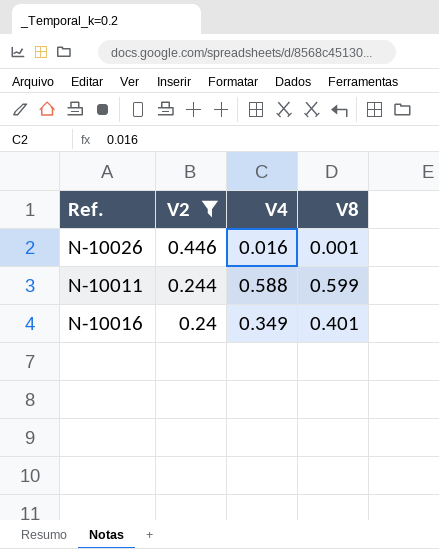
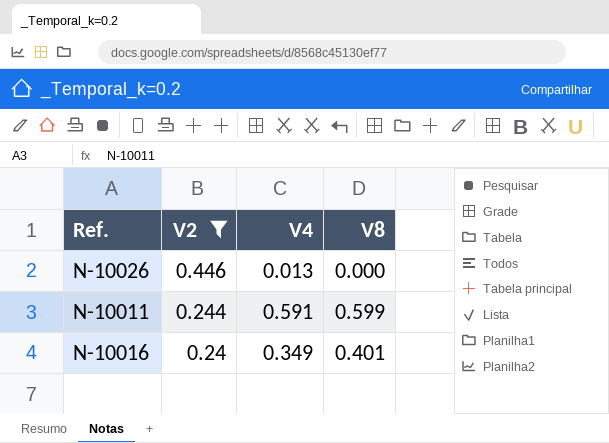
N-10026 | V4: 0.016 -> 0.013
N-10026 | V8: 0.001 -> 0.000
N-10011 | V4: 0.588 -> 0.591

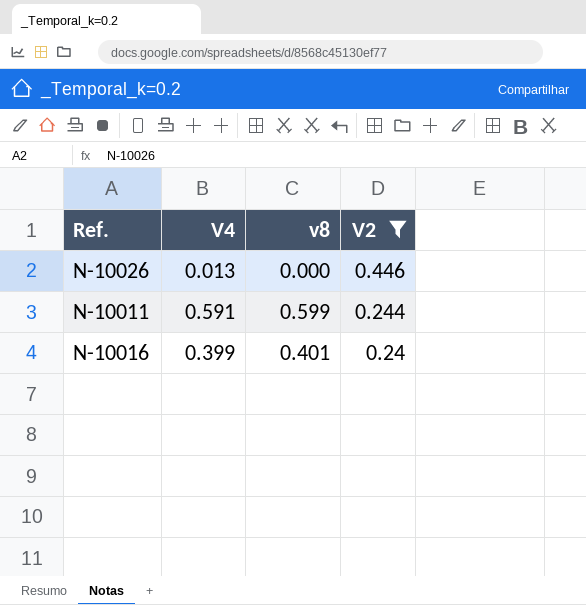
column name: V8 -> v8
column V2 | position: 2 -> 4
N-10016 | V4: 0.349 -> 0.399

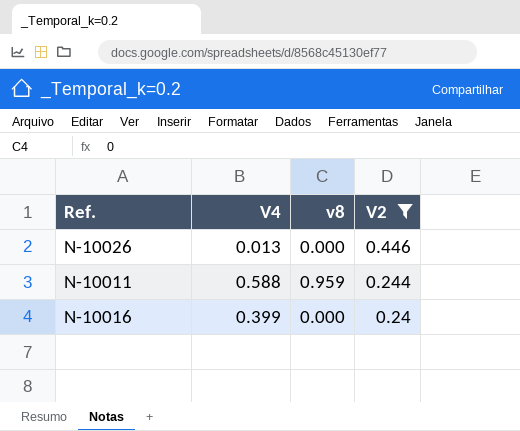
N-10011 | V4: 0.591 -> 0.588
N-10011 | v8: 0.599 -> 0.959
N-10016 | v8: 0.401 -> 0.000

